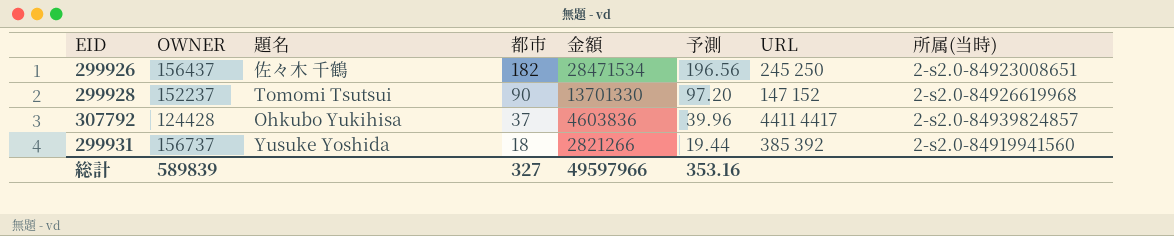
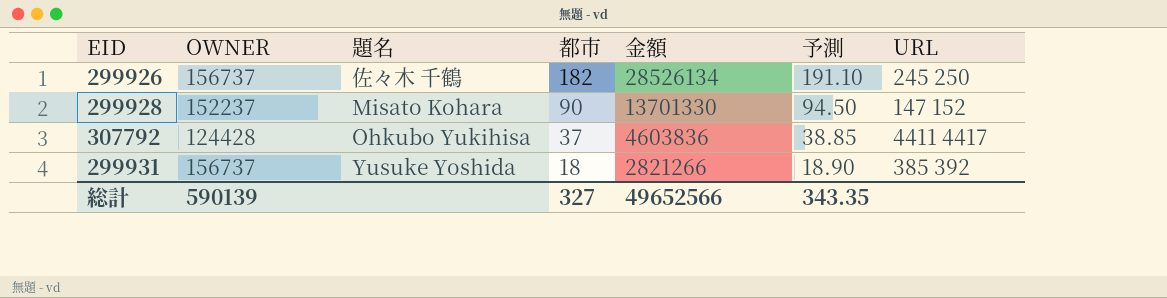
column 所属(当時) | position: 8 -> none
column 予測 | formula: [都市] * 1.08 -> [都市] * 1.05
299926 | OWNER: 156437 -> 156737
299926 | 金額: 28471534 -> 28526134
299928 | 題名: Tomomi Tsutsui -> Misato Kohara
総計 | OWNER: 589839 -> 590139
総計 | 金額: 49597966 -> 49652566
総計 | 予測: 353.16 -> 343.35

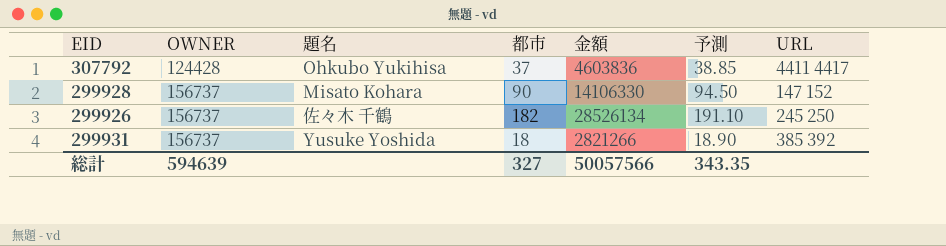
row order: 都市 descending -> OWNER ascending
299928 | OWNER: 152237 -> 156737
299928 | 金額: 13701330 -> 14106330
総計 | OWNER: 590139 -> 594639
総計 | 金額: 49652566 -> 50057566

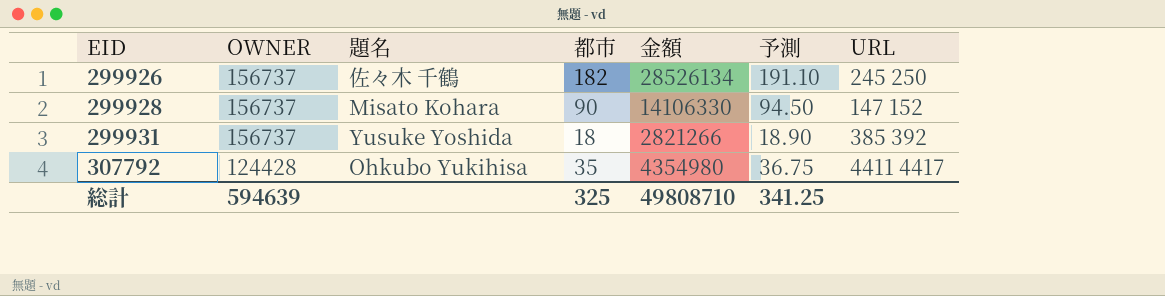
row order: OWNER ascending -> EID ascending
307792 | 都市: 37 -> 35
307792 | 金額: 4603836 -> 4354980
307792 | 予測: 38.85 -> 36.75
総計 | 都市: 327 -> 325
総計 | 金額: 50057566 -> 49808710
総計 | 予測: 343.35 -> 341.25

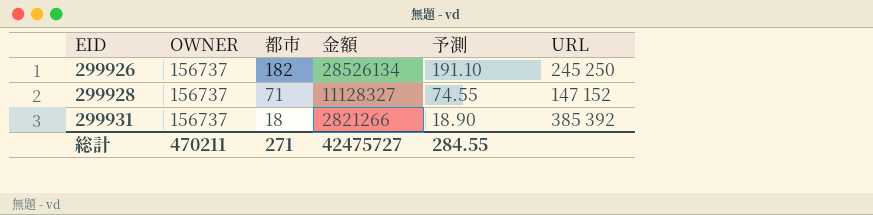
column 題名 | position: 3 -> none
row 307792: 124428 | Ohkubo Yukihisa | 35 | 4354980 | 36.75 | 4411 4417 -> none
299928 | 都市: 90 -> 71
299928 | 金額: 14106330 -> 11128327
299928 | 予測: 94.50 -> 74.55
総計 | OWNER: 594639 -> 470211
総計 | 都市: 325 -> 271
総計 | 金額: 49808710 -> 42475727
総計 | 予測: 341.25 -> 284.55

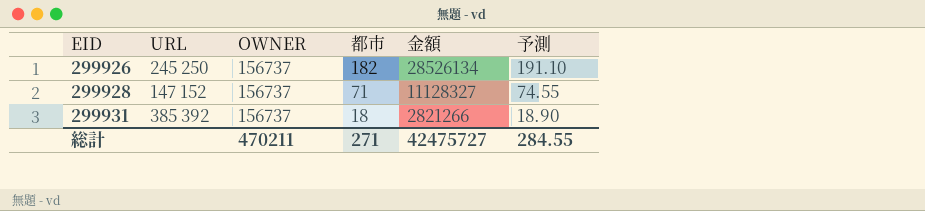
column URL | position: 6 -> 2

